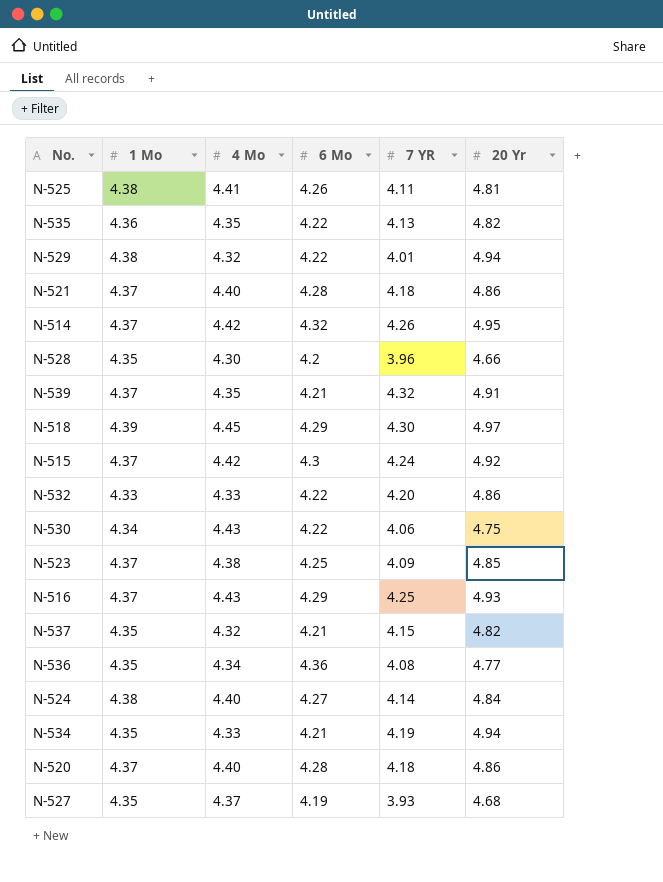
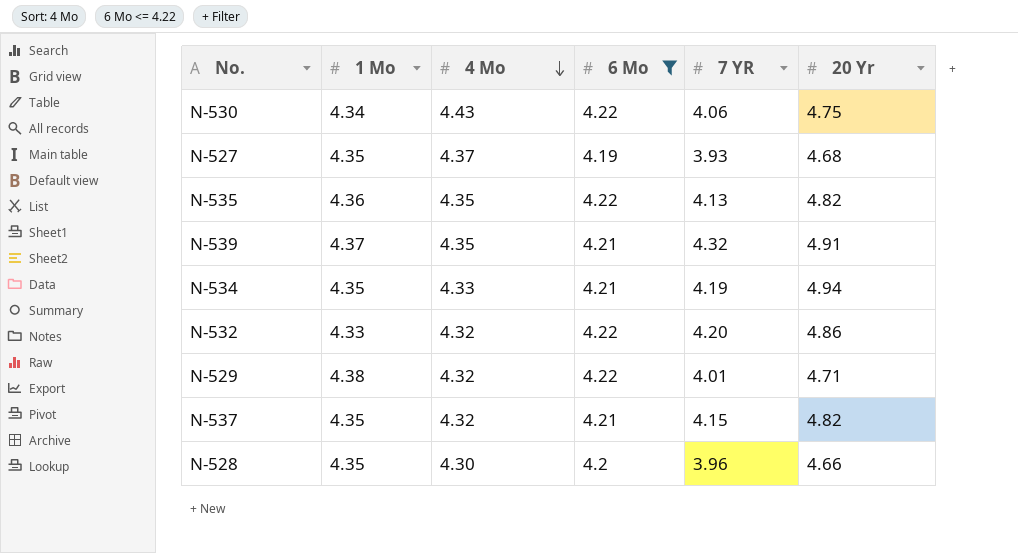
filter: none -> 6 Mo <= 4.22
row order: none -> 4 Mo descending
N-532 | 4 Mo: 4.33 -> 4.32
N-529 | 20 Yr: 4.94 -> 4.71

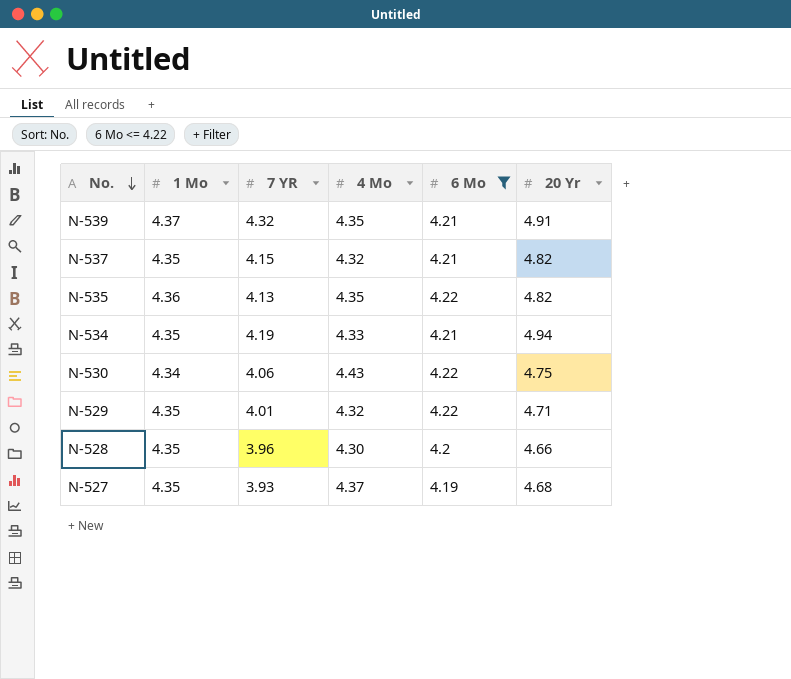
row order: 4 Mo descending -> No. descending
column 7 YR | position: 5 -> 3
row N-532: 4.33 | 4.32 | 4.22 | 4.20 | 4.86 -> none
N-529 | 1 Mo: 4.38 -> 4.35

